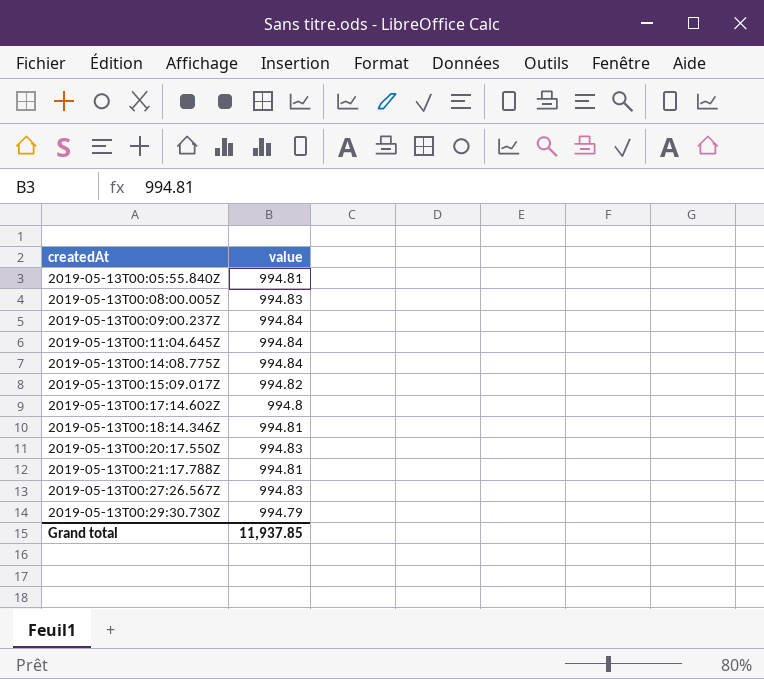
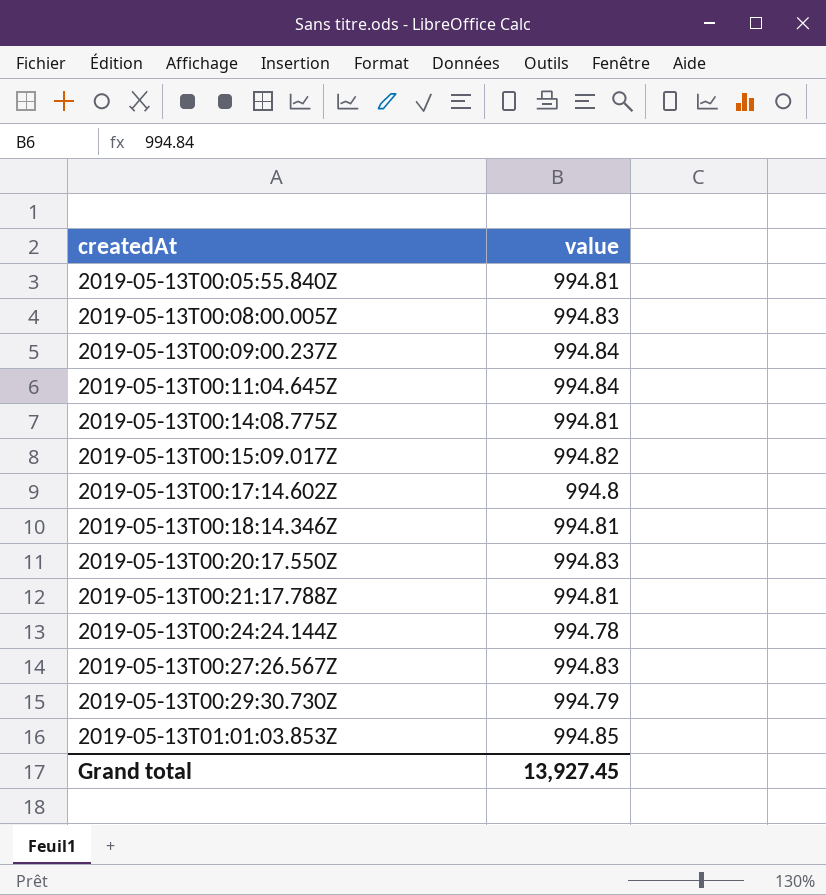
2019-05-13T00:14:08.775Z | value: 994.84 -> 994.81
row 2019-05-13T00:24:24.144Z: none -> 994.78
row 2019-05-13T01:01:03.853Z: none -> 994.85
Grand total | value: 11,937.85 -> 13,927.45

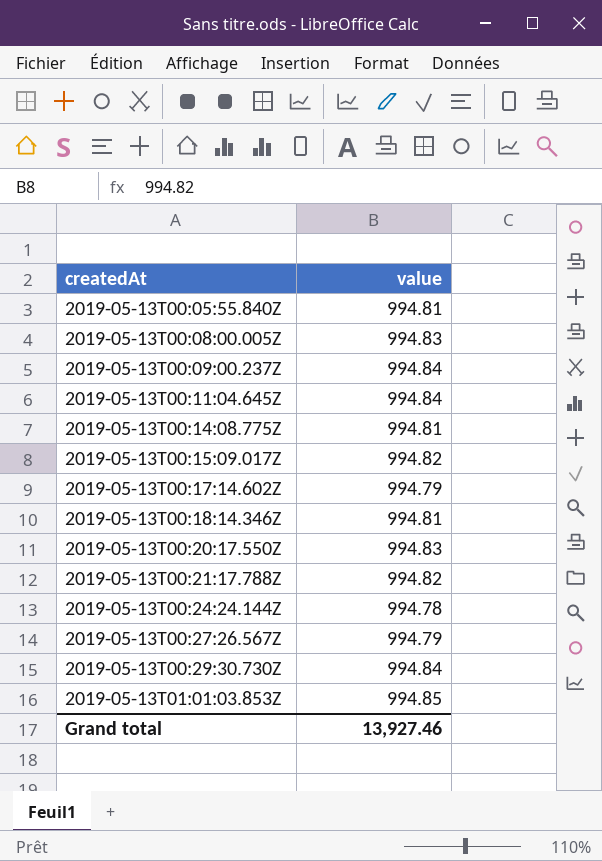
2019-05-13T00:17:14.602Z | value: 994.8 -> 994.79
2019-05-13T00:21:17.788Z | value: 994.81 -> 994.82
2019-05-13T00:27:26.567Z | value: 994.83 -> 994.79
2019-05-13T00:29:30.730Z | value: 994.79 -> 994.84
Grand total | value: 13,927.45 -> 13,927.46

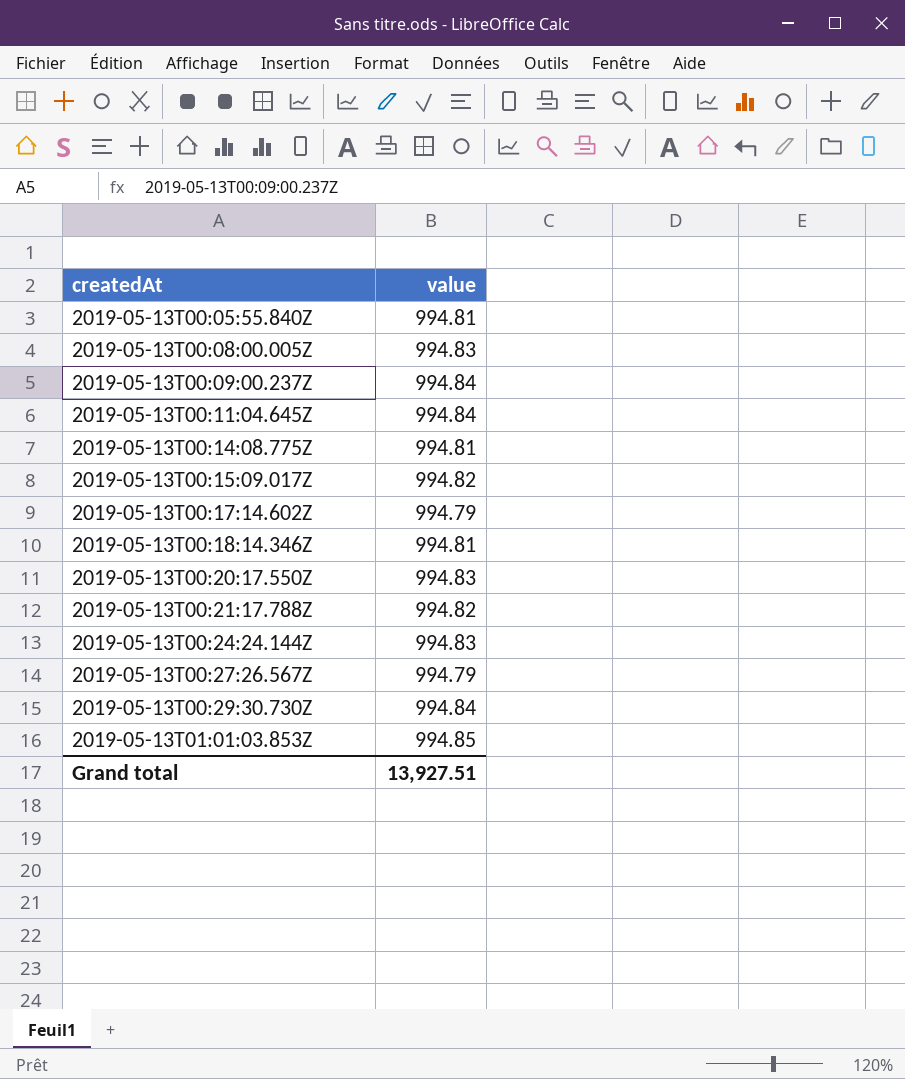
2019-05-13T00:24:24.144Z | value: 994.78 -> 994.83
Grand total | value: 13,927.46 -> 13,927.51

